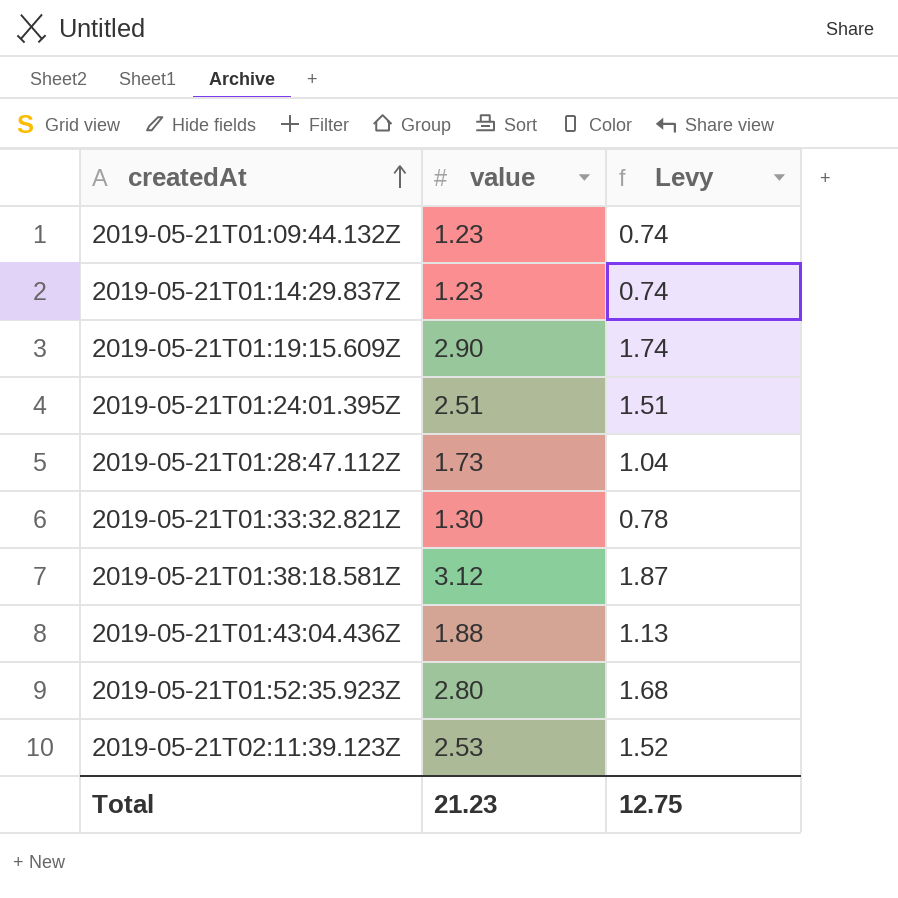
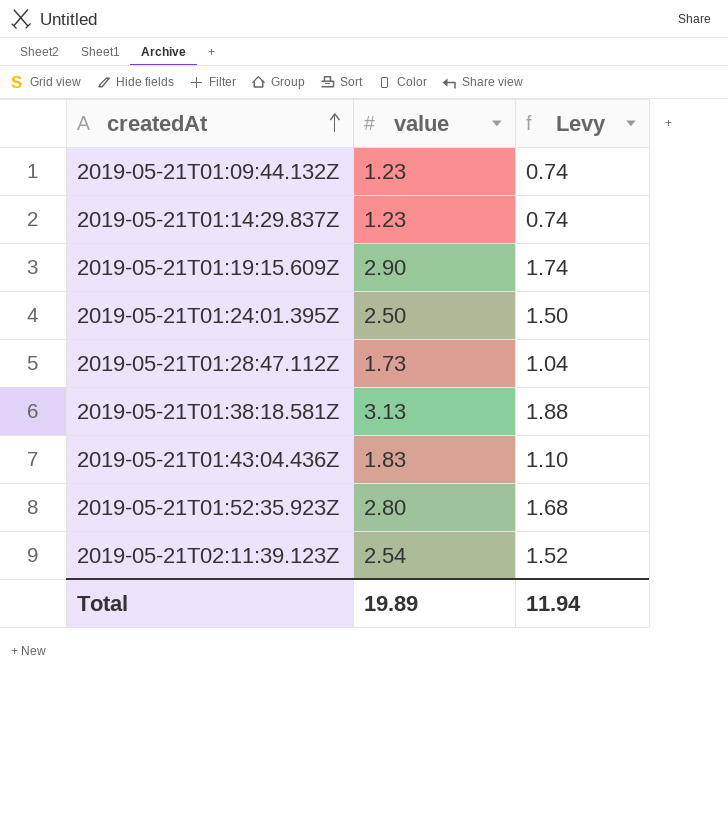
row 2019-05-21T01:33:32.821Z: 1.30 | 0.78 -> none
2019-05-21T01:24:01.395Z | value: 2.51 -> 2.50
2019-05-21T01:24:01.395Z | Levy: 1.51 -> 1.50
2019-05-21T01:38:18.581Z | value: 3.12 -> 3.13
2019-05-21T01:38:18.581Z | Levy: 1.87 -> 1.88
2019-05-21T01:43:04.436Z | value: 1.88 -> 1.83
2019-05-21T01:43:04.436Z | Levy: 1.13 -> 1.10
2019-05-21T02:11:39.123Z | value: 2.53 -> 2.54
Total | value: 21.23 -> 19.89
Total | Levy: 12.75 -> 11.94

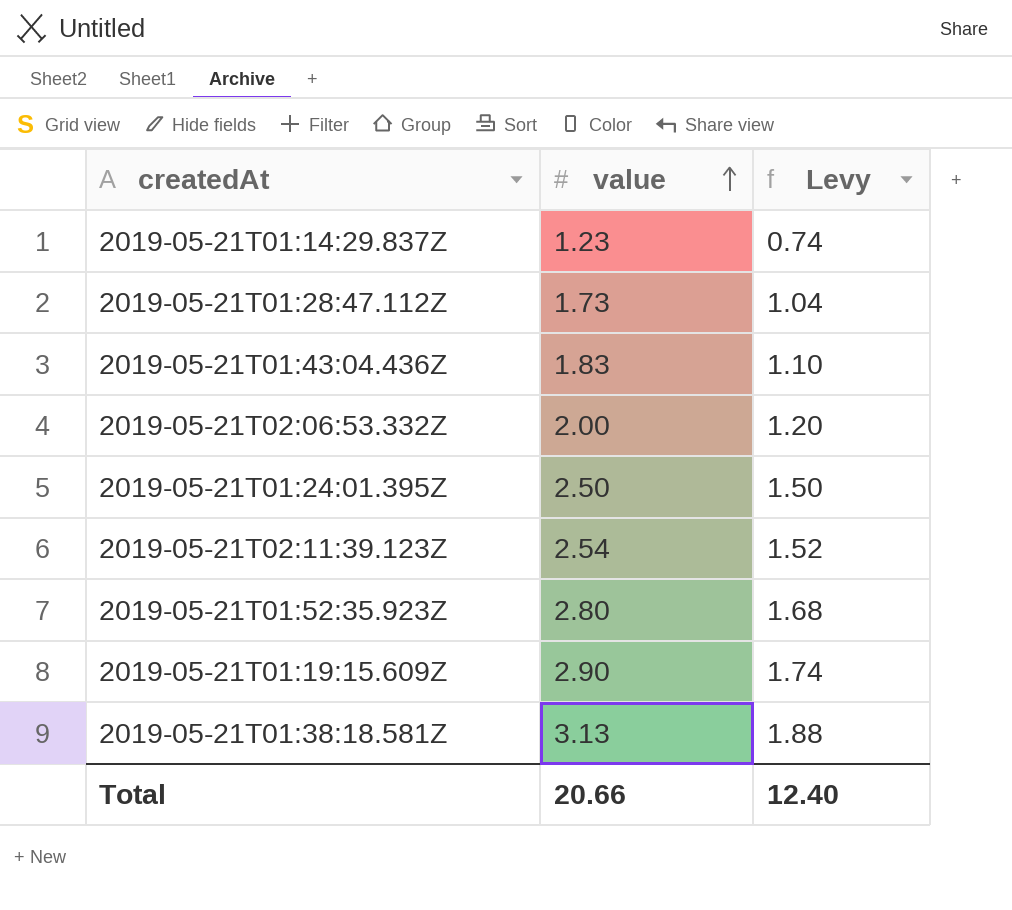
row order: createdAt ascending -> value ascending
row 2019-05-21T01:09:44.132Z: 1.23 | 0.74 -> none
row 2019-05-21T02:06:53.332Z: none -> 2.00 | 1.20
Total | value: 19.89 -> 20.66
Total | Levy: 11.94 -> 12.40

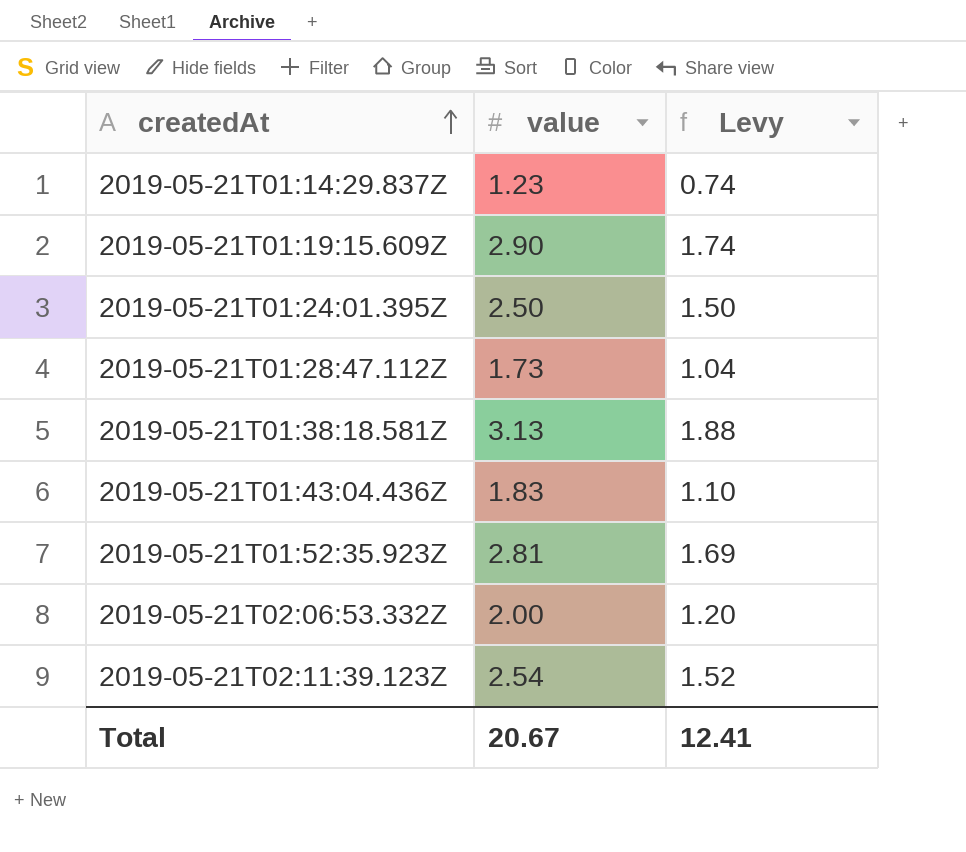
row order: value ascending -> createdAt ascending
2019-05-21T01:52:35.923Z | value: 2.80 -> 2.81
2019-05-21T01:52:35.923Z | Levy: 1.68 -> 1.69
Total | value: 20.66 -> 20.67
Total | Levy: 12.40 -> 12.41

